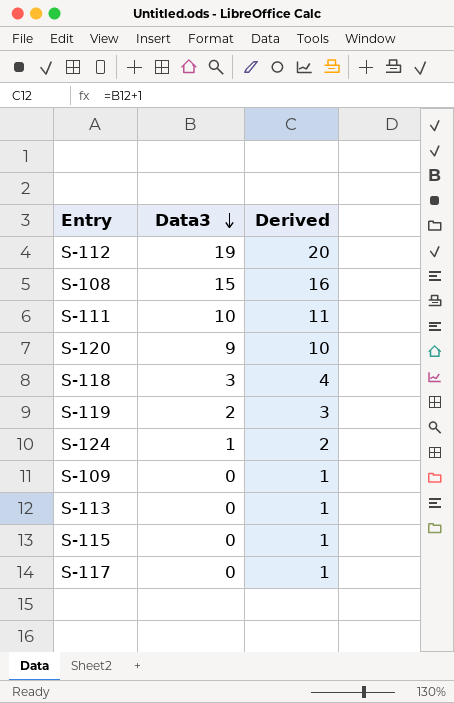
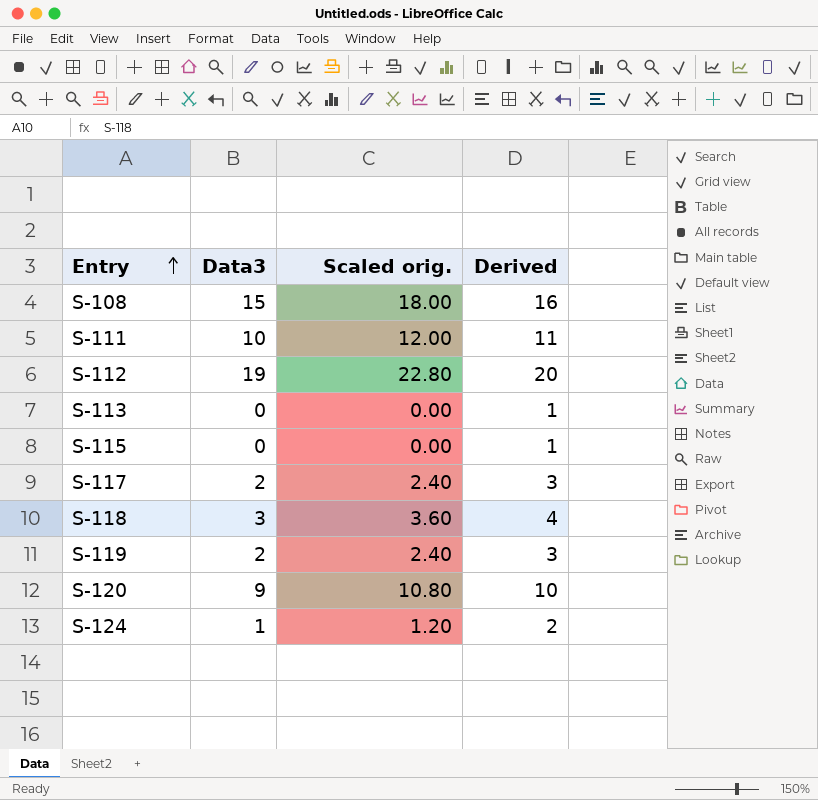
row order: Data3 descending -> Entry ascending
column Scaled orig. | formula: none -> [Data3] * 1.2
row S-109: 0 | 1 -> none
S-117 | Data3: 0 -> 2
S-117 | Derived: 1 -> 3

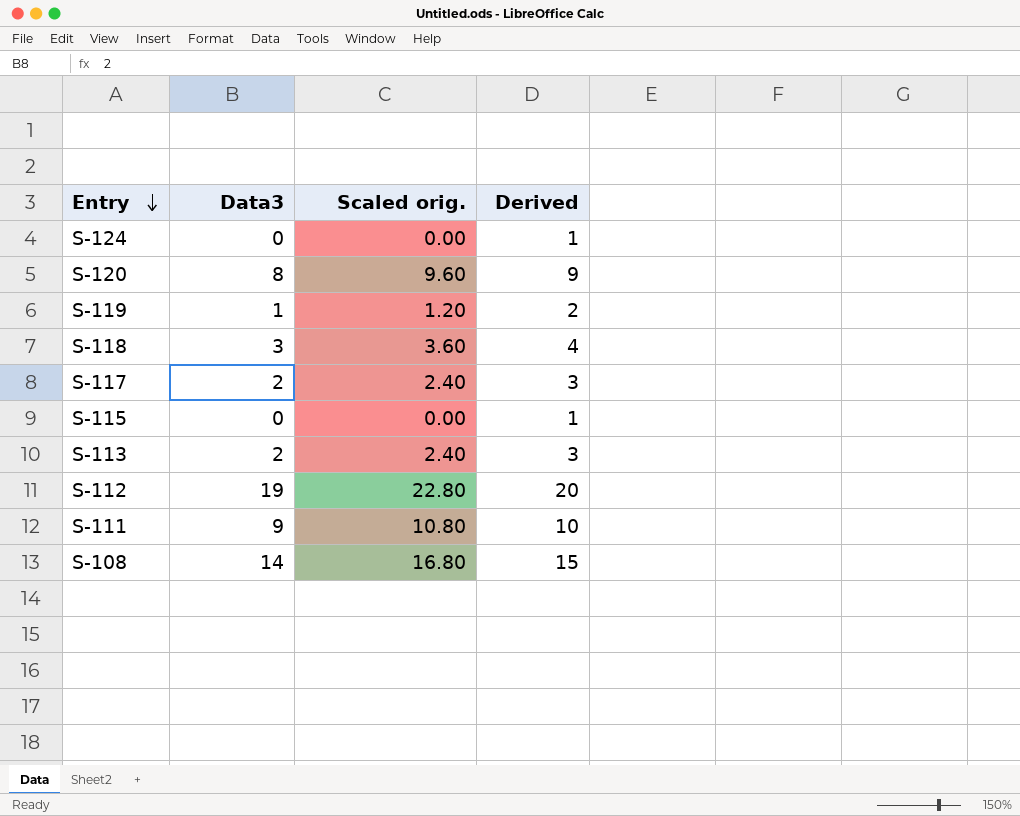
row order: Entry ascending -> Entry descending
S-124 | Data3: 1 -> 0
S-124 | Scaled orig.: 1.20 -> 0.00
S-124 | Derived: 2 -> 1
S-120 | Data3: 9 -> 8
S-120 | Scaled orig.: 10.80 -> 9.60
S-120 | Derived: 10 -> 9
S-119 | Data3: 2 -> 1
S-119 | Scaled orig.: 2.40 -> 1.20
S-119 | Derived: 3 -> 2
S-113 | Data3: 0 -> 2
S-113 | Scaled orig.: 0.00 -> 2.40
S-113 | Derived: 1 -> 3
S-111 | Data3: 10 -> 9
S-111 | Scaled orig.: 12.00 -> 10.80
S-111 | Derived: 11 -> 10
S-108 | Data3: 15 -> 14
S-108 | Scaled orig.: 18.00 -> 16.80
S-108 | Derived: 16 -> 15

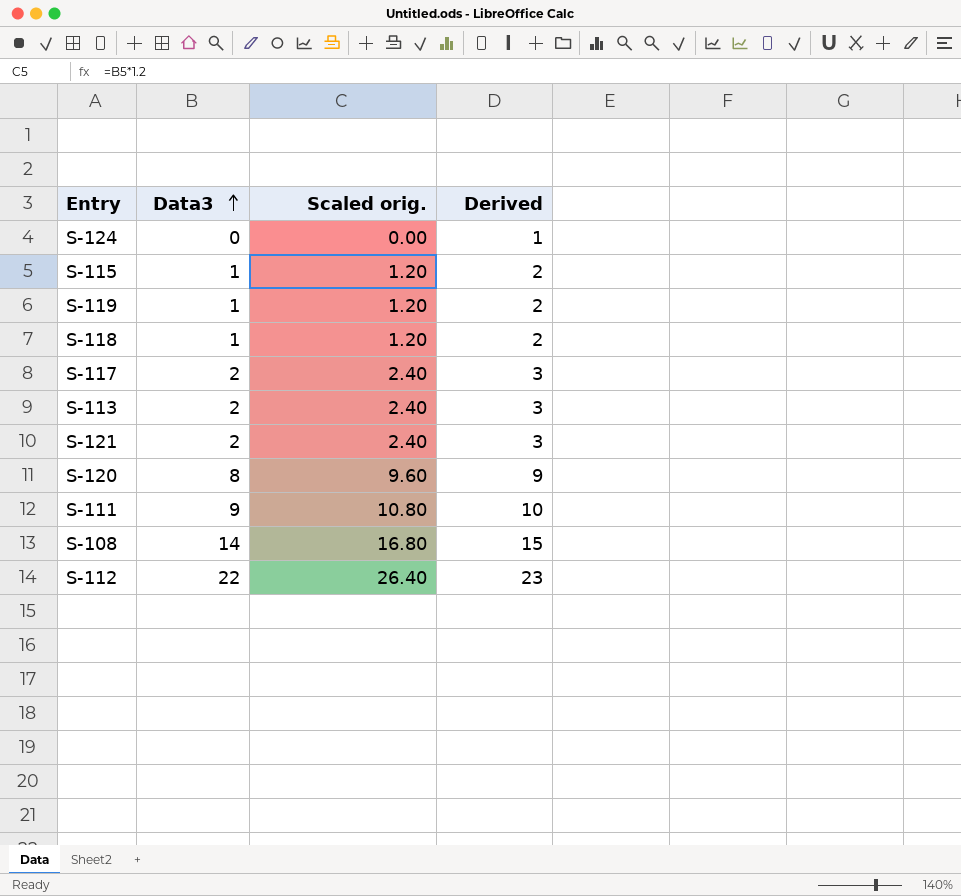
row order: Entry descending -> Data3 ascending
S-115 | Data3: 0 -> 1
S-115 | Scaled orig.: 0.00 -> 1.20
S-115 | Derived: 1 -> 2
S-118 | Data3: 3 -> 1
S-118 | Scaled orig.: 3.60 -> 1.20
S-118 | Derived: 4 -> 2
row S-121: none -> 2 | 2.40 | 3
S-112 | Data3: 19 -> 22
S-112 | Scaled orig.: 22.80 -> 26.40
S-112 | Derived: 20 -> 23

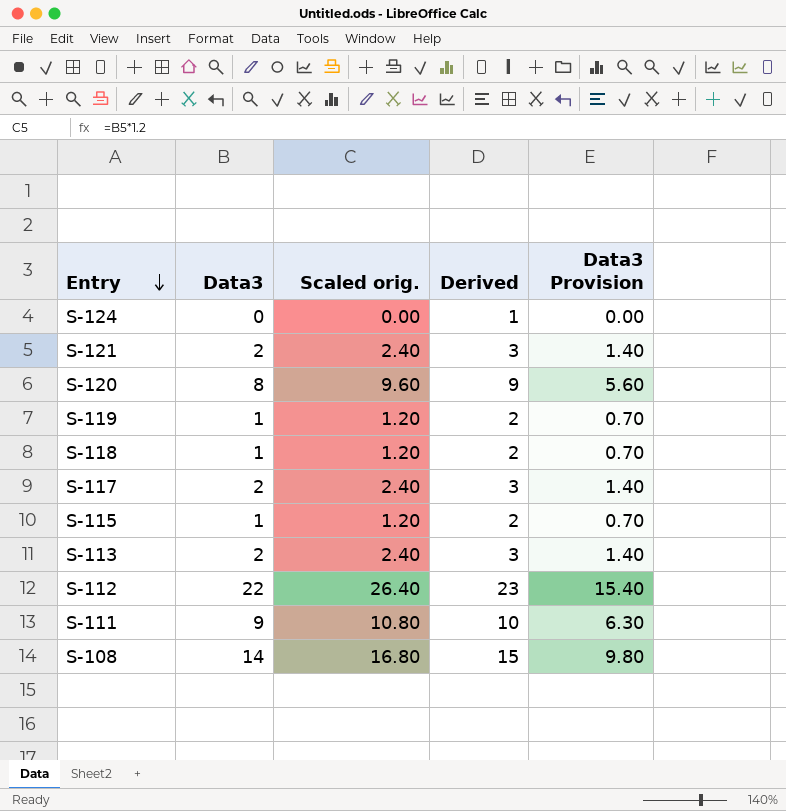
row order: Data3 ascending -> Entry descending
column Data3 Provision | formula: none -> [Data3] * 0.7

